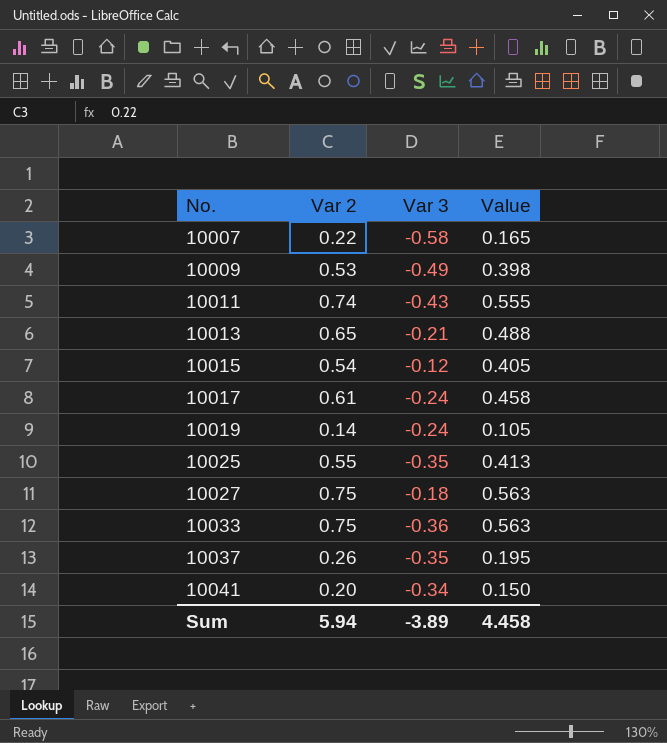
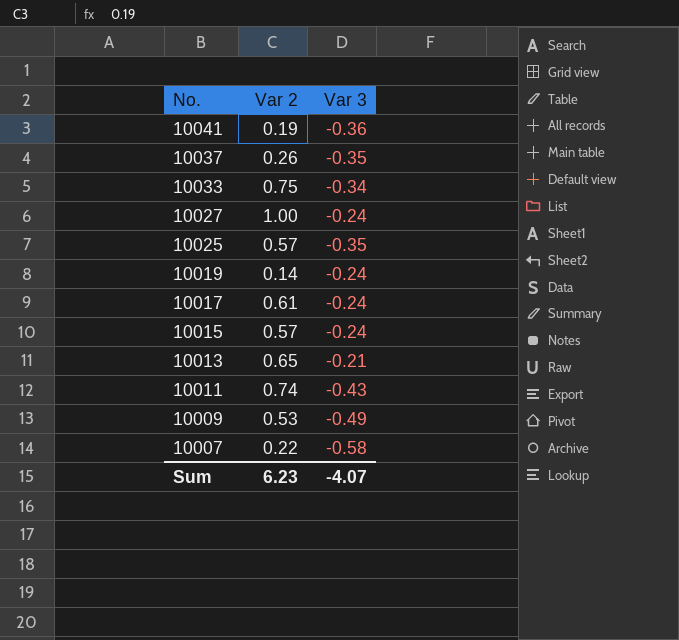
row order: No. ascending -> No. descending
column Value | formula: [Var 2] * 0.75 -> none
10041 | Var 2: 0.20 -> 0.19
10041 | Var 3: -0.34 -> -0.36
10033 | Var 3: -0.36 -> -0.34
10027 | Var 2: 0.75 -> 1.00
10027 | Var 3: -0.18 -> -0.24
10025 | Var 2: 0.55 -> 0.57
10015 | Var 2: 0.54 -> 0.57
10015 | Var 3: -0.12 -> -0.24
Sum | Var 2: 5.94 -> 6.23
Sum | Var 3: -3.89 -> -4.07

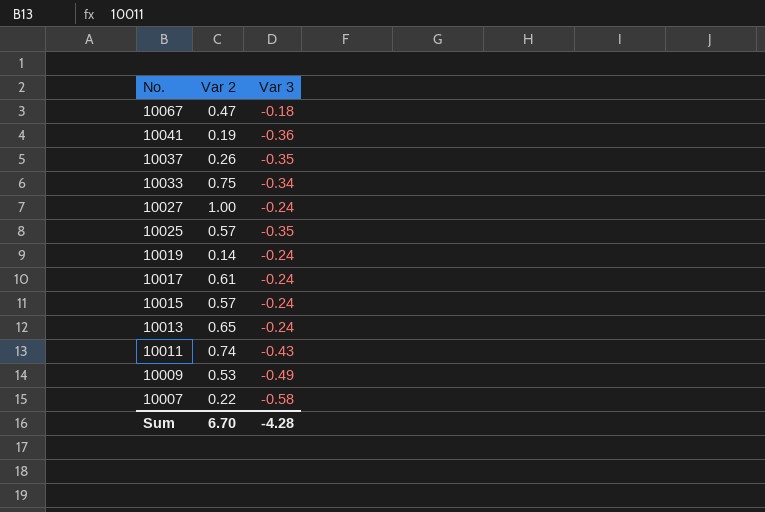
row 10067: none -> 0.47 | -0.18
10013 | Var 3: -0.21 -> -0.24
Sum | Var 2: 6.23 -> 6.70
Sum | Var 3: -4.07 -> -4.28

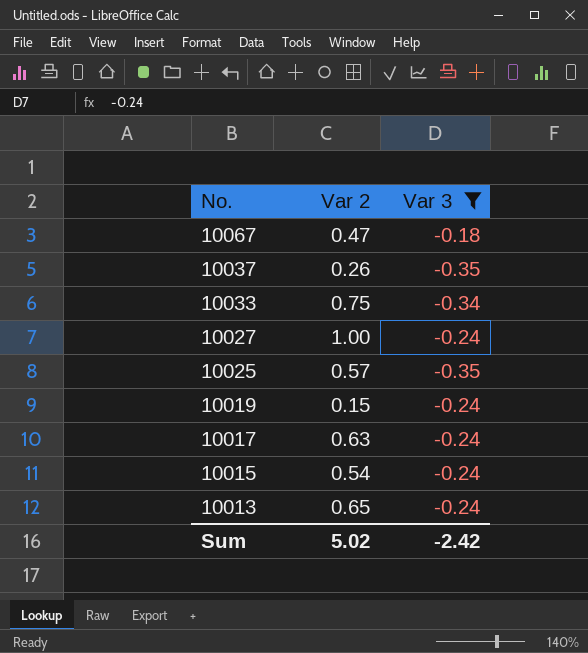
filter: none -> Var 3 >= -0.35
10019 | Var 2: 0.14 -> 0.15
10017 | Var 2: 0.61 -> 0.63
10015 | Var 2: 0.57 -> 0.54
Sum | Var 2: 6.70 -> 5.02
Sum | Var 3: -4.28 -> -2.42

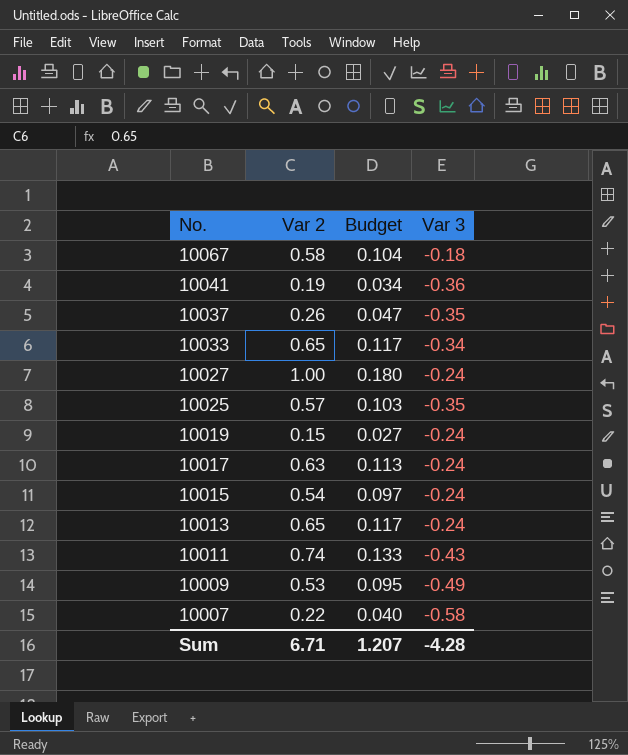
filter: Var 3 >= -0.35 -> none
column Budget | formula: none -> [Var 2] * 0.18
10067 | Var 2: 0.47 -> 0.58
10033 | Var 2: 0.75 -> 0.65
Sum | Var 2: 5.02 -> 6.71
Sum | Var 3: -2.42 -> -4.28

